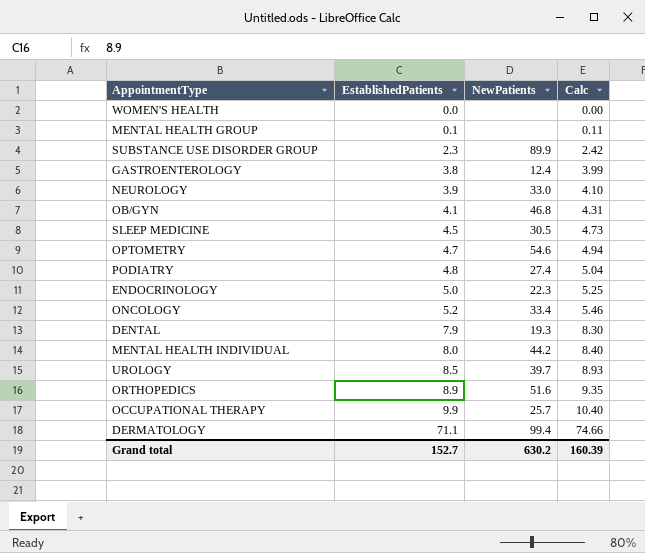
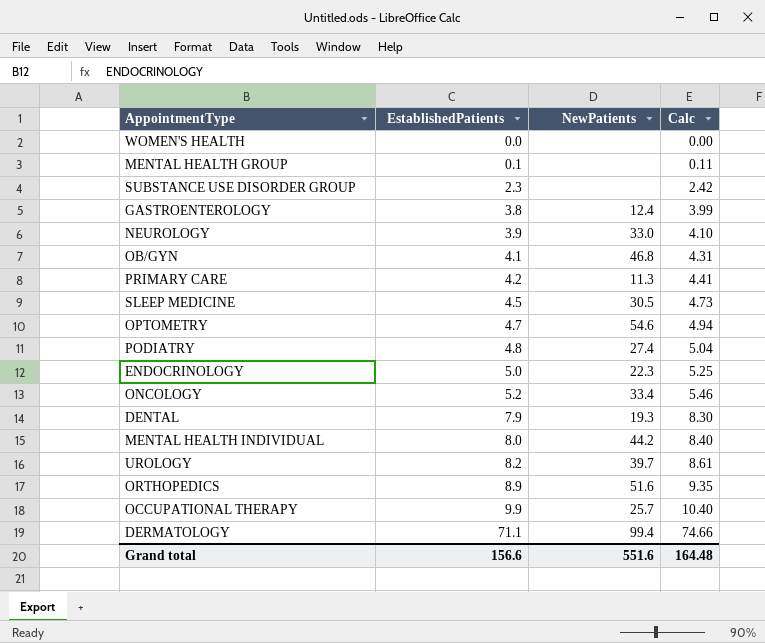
SUBSTANCE USE DISORDER GROUP | NewPatients: 89.9 -> none
row PRIMARY CARE: none -> 4.2 | 11.3 | 4.41
UROLOGY | EstablishedPatients: 8.5 -> 8.2
UROLOGY | Calc: 8.93 -> 8.61
Grand total | EstablishedPatients: 152.7 -> 156.6
Grand total | NewPatients: 630.2 -> 551.6
Grand total | Calc: 160.39 -> 164.48

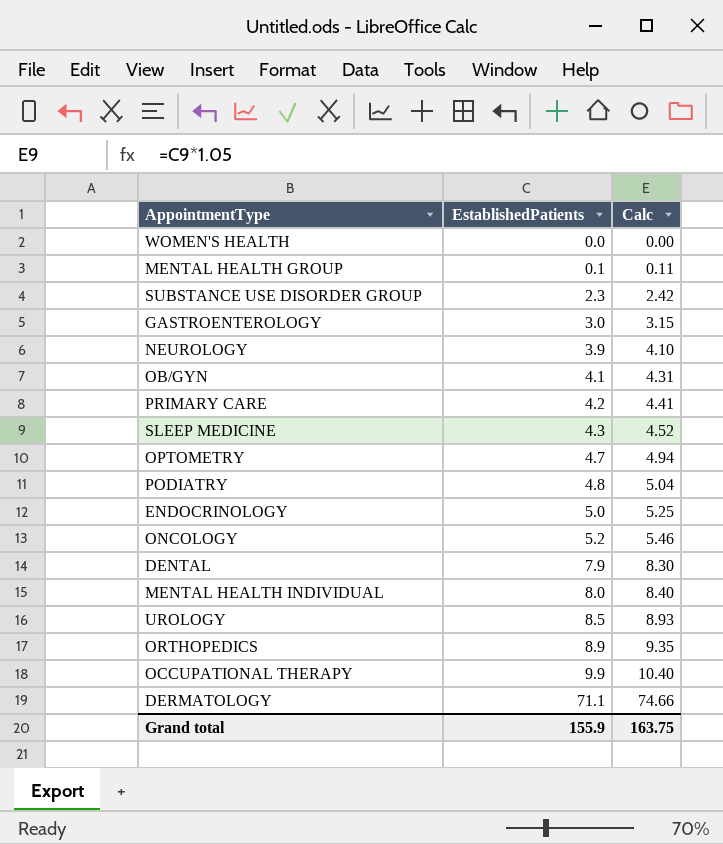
column NewPatients | position: 3 -> none
GASTROENTEROLOGY | EstablishedPatients: 3.8 -> 3.0
GASTROENTEROLOGY | Calc: 3.99 -> 3.15
SLEEP MEDICINE | EstablishedPatients: 4.5 -> 4.3
SLEEP MEDICINE | Calc: 4.73 -> 4.52
UROLOGY | EstablishedPatients: 8.2 -> 8.5
UROLOGY | Calc: 8.61 -> 8.93
Grand total | EstablishedPatients: 156.6 -> 155.9
Grand total | Calc: 164.48 -> 163.75

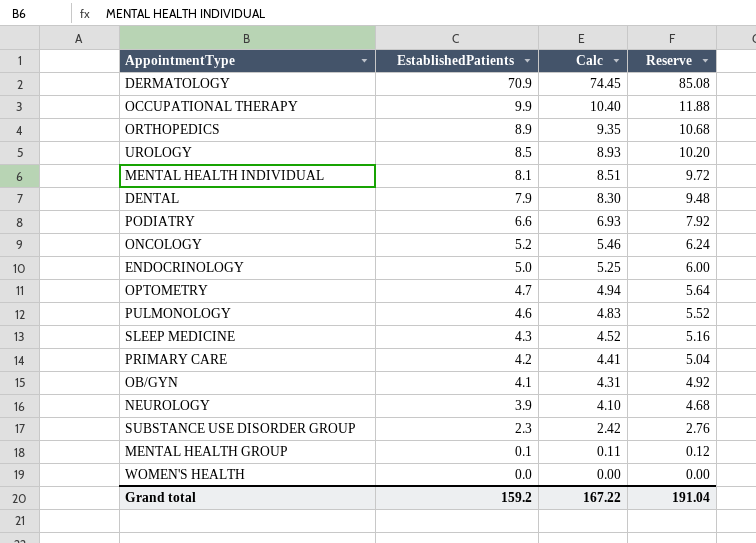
row order: EstablishedPatients ascending -> EstablishedPatients descending
column Reserve | formula: none -> [EstablishedPatients] * 1.2
row GASTROENTEROLOGY: 3.0 | 3.15 -> none
DERMATOLOGY | EstablishedPatients: 71.1 -> 70.9
DERMATOLOGY | Calc: 74.66 -> 74.45
MENTAL HEALTH INDIVIDUAL | EstablishedPatients: 8.0 -> 8.1
MENTAL HEALTH INDIVIDUAL | Calc: 8.40 -> 8.51
PODIATRY | EstablishedPatients: 4.8 -> 6.6
PODIATRY | Calc: 5.04 -> 6.93
row PULMONOLOGY: none -> 4.6 | 4.83 | 5.52
Grand total | EstablishedPatients: 155.9 -> 159.2
Grand total | Calc: 163.75 -> 167.22

